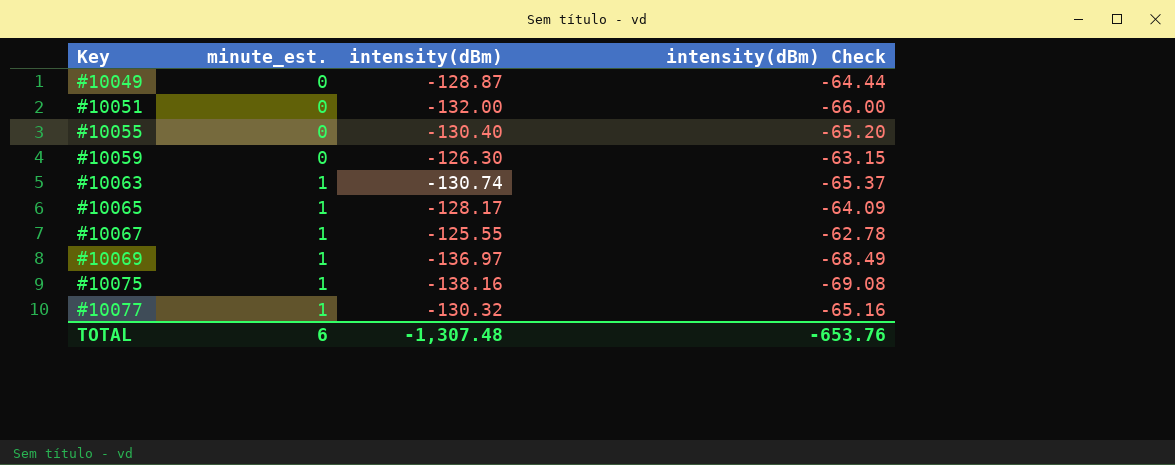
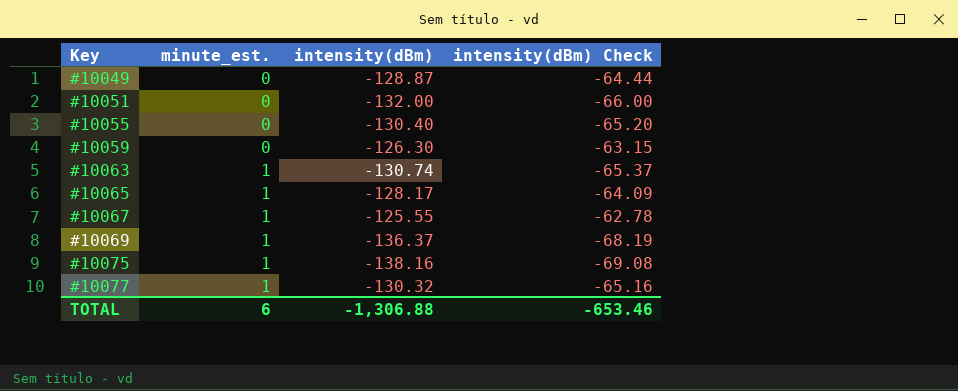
#10069 | intensity(dBm): -136.97 -> -136.37
#10069 | intensity(dBm) Check: -68.49 -> -68.19
TOTAL | intensity(dBm): -1,307.48 -> -1,306.88
TOTAL | intensity(dBm) Check: -653.76 -> -653.46

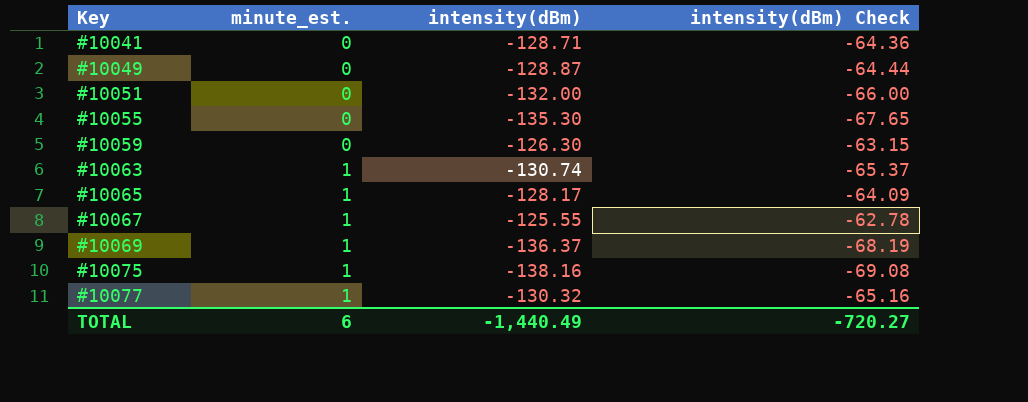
row #10041: none -> 0 | -128.71 | -64.36
#10055 | intensity(dBm): -130.40 -> -135.30
#10055 | intensity(dBm) Check: -65.20 -> -67.65
TOTAL | intensity(dBm): -1,306.88 -> -1,440.49
TOTAL | intensity(dBm) Check: -653.46 -> -720.27

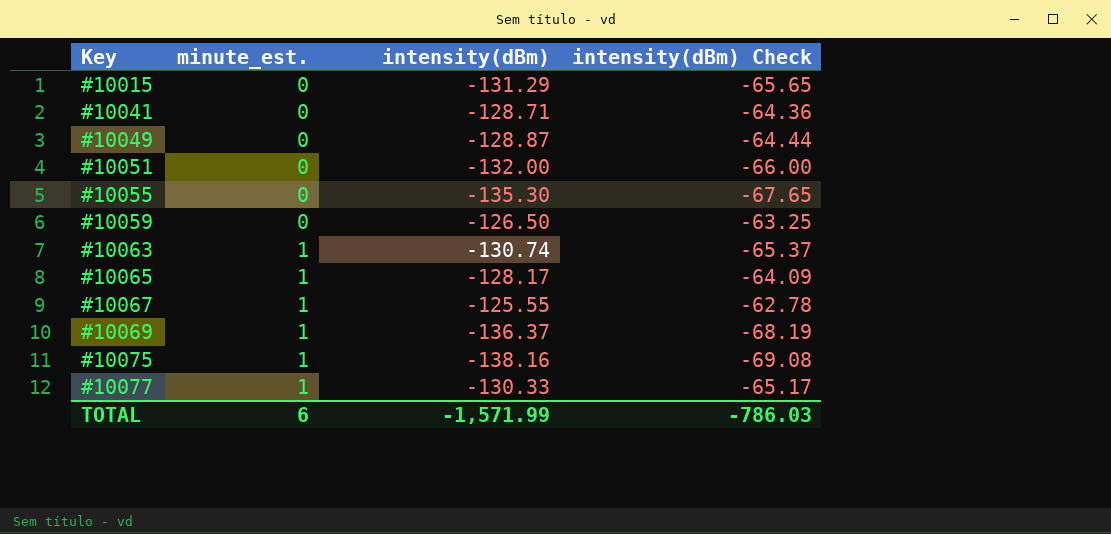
row #10015: none -> 0 | -131.29 | -65.65
#10059 | intensity(dBm): -126.30 -> -126.50
#10059 | intensity(dBm) Check: -63.15 -> -63.25
#10077 | intensity(dBm): -130.32 -> -130.33
#10077 | intensity(dBm) Check: -65.16 -> -65.17
TOTAL | intensity(dBm): -1,440.49 -> -1,571.99
TOTAL | intensity(dBm) Check: -720.27 -> -786.03

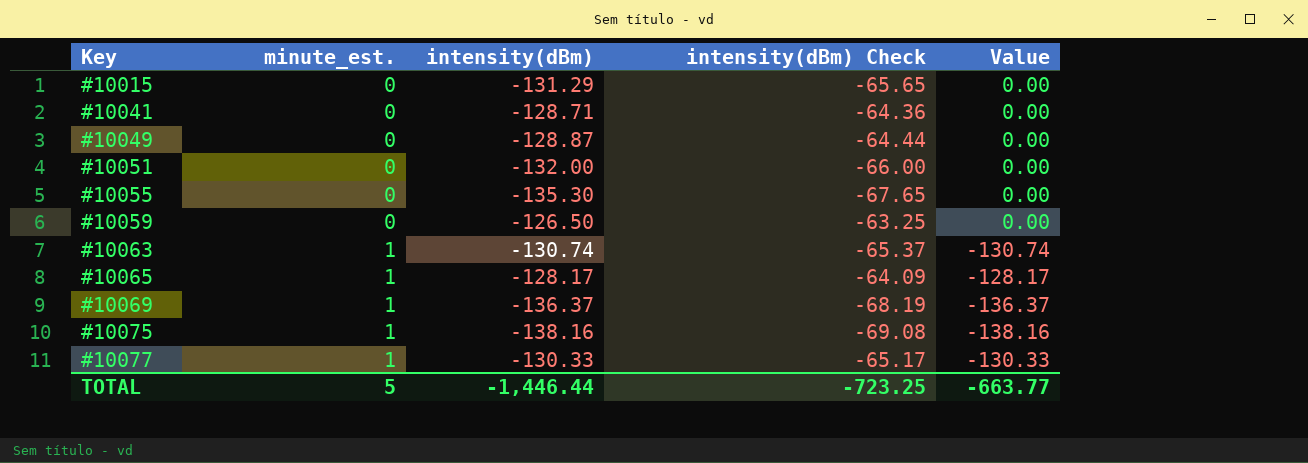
column Value | formula: none -> [minute_est.] * [intensity(dBm)]
row #10067: 1 | -125.55 | -62.78 -> none
TOTAL | minute_est.: 6 -> 5
TOTAL | intensity(dBm): -1,571.99 -> -1,446.44
TOTAL | intensity(dBm) Check: -786.03 -> -723.25

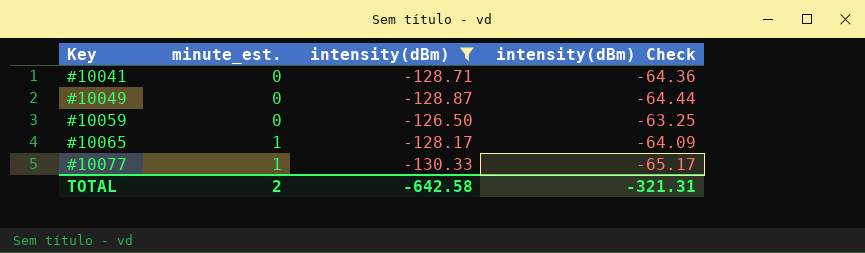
filter: none -> intensity(dBm) >= -130.33
column Value | formula: [minute_est.] * [intensity(dBm)] -> none
TOTAL | minute_est.: 5 -> 2
TOTAL | intensity(dBm): -1,446.44 -> -642.58
TOTAL | intensity(dBm) Check: -723.25 -> -321.31

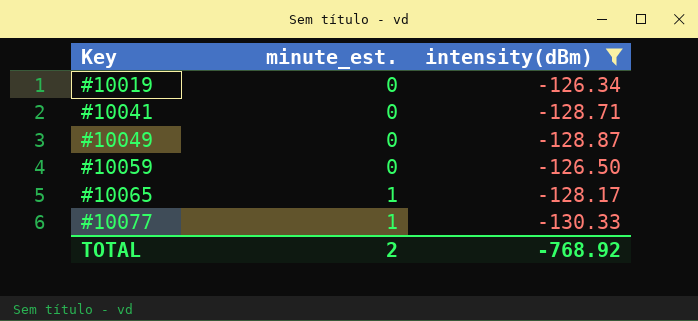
column intensity(dBm) Check | formula: [intensity(dBm)] * 0.5 -> none
row #10019: none -> 0 | -126.34
TOTAL | intensity(dBm): -642.58 -> -768.92

